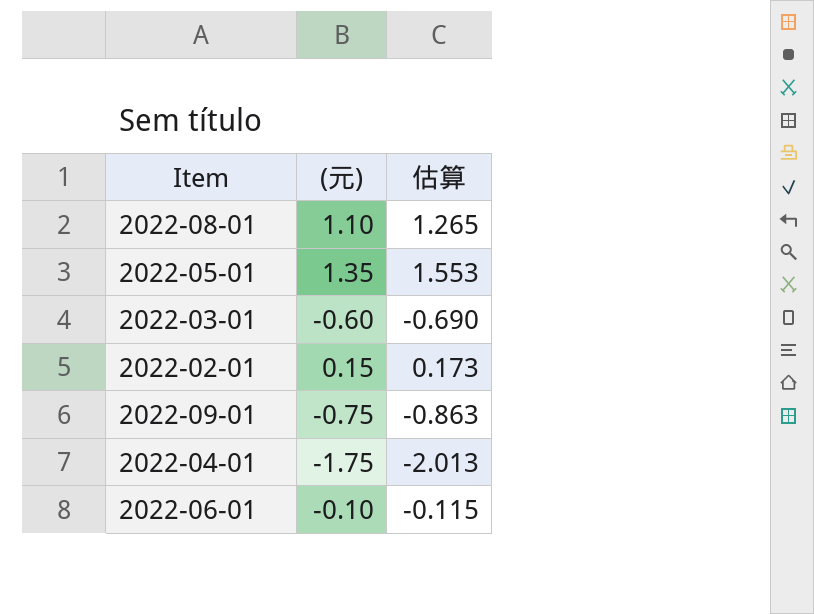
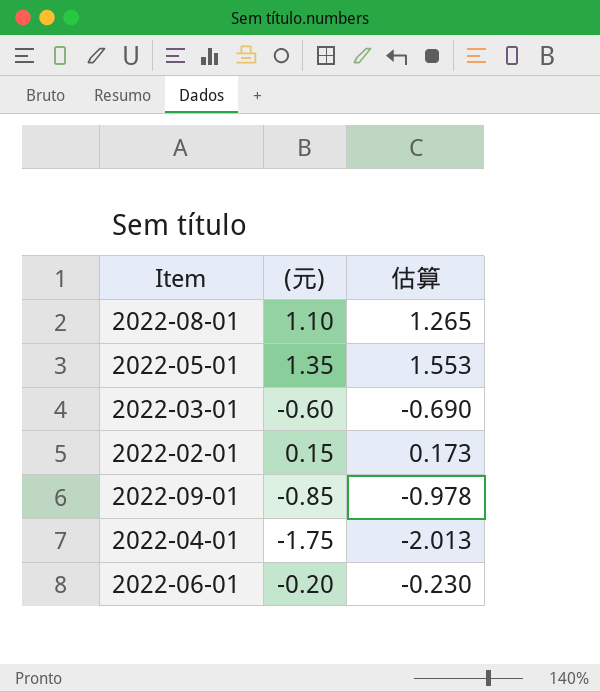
2022-09-01 | (元): -0.75 -> -0.85
2022-09-01 | 估算: -0.863 -> -0.978
2022-06-01 | (元): -0.10 -> -0.20
2022-06-01 | 估算: -0.115 -> -0.230

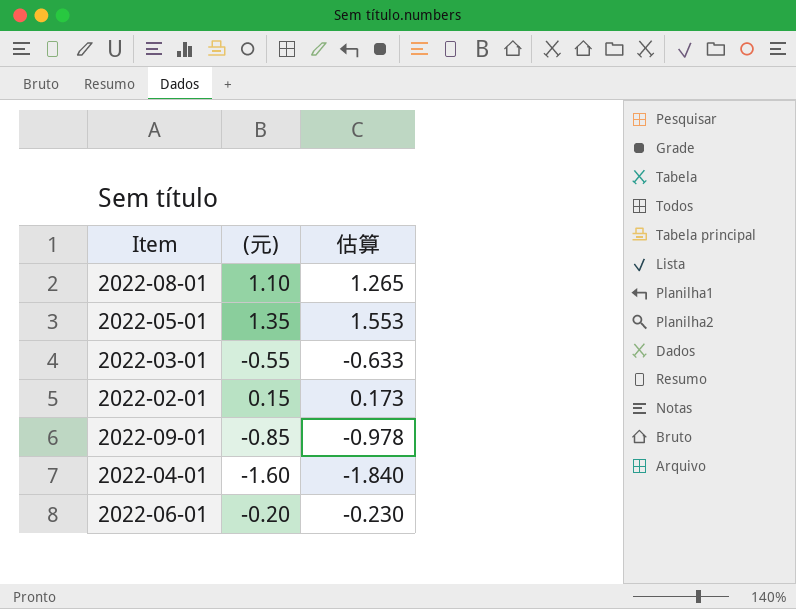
2022-03-01 | (元): -0.60 -> -0.55
2022-03-01 | 估算: -0.690 -> -0.633
2022-04-01 | (元): -1.75 -> -1.60
2022-04-01 | 估算: -2.013 -> -1.840

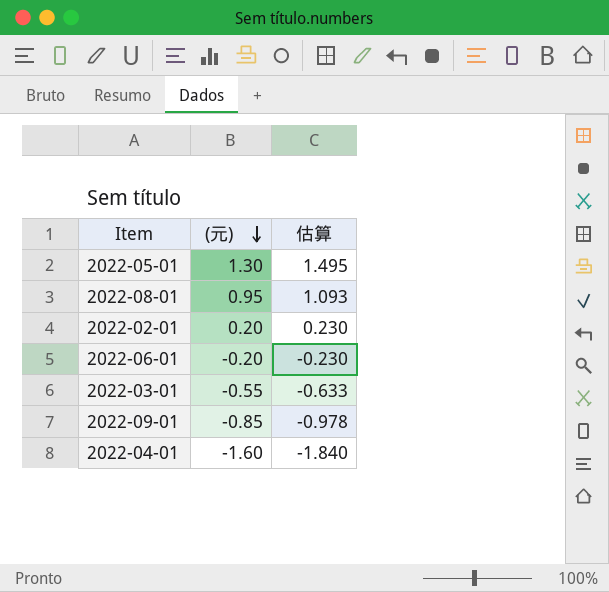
row order: none -> (元) descending
2022-05-01 | (元): 1.35 -> 1.30
2022-05-01 | 估算: 1.553 -> 1.495
2022-08-01 | (元): 1.10 -> 0.95
2022-08-01 | 估算: 1.265 -> 1.093
2022-02-01 | (元): 0.15 -> 0.20
2022-02-01 | 估算: 0.173 -> 0.230

